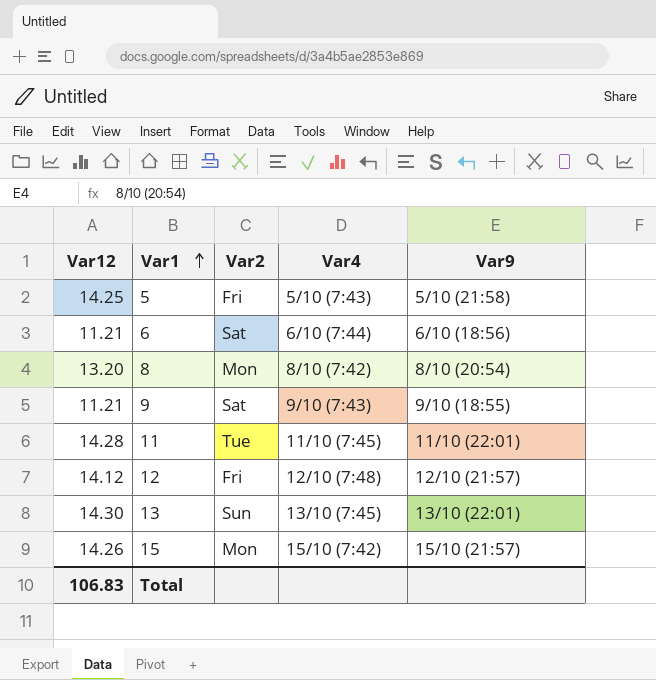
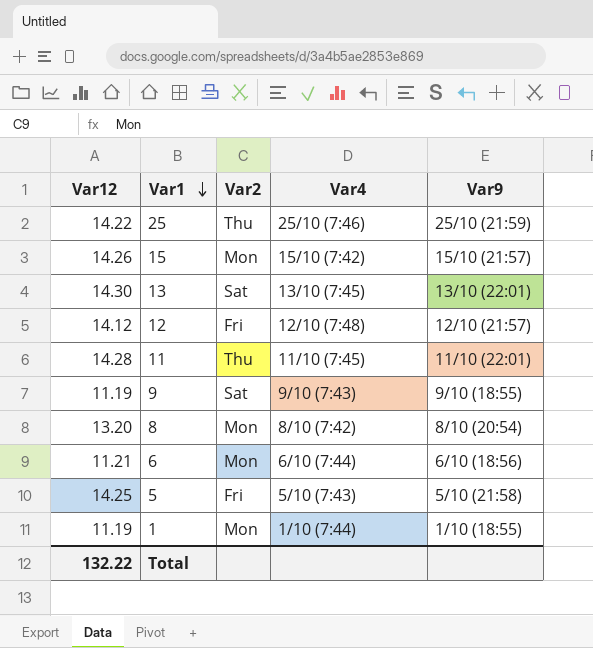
row order: Var1 ascending -> Var1 descending
row 25: none -> 14.22 | Thu | 25/10 (7:46) | 25/10 (21:59)
13 | Var2: Sun -> Sat
11 | Var2: Tue -> Thu
9 | Var12: 11.21 -> 11.19
6 | Var2: Sat -> Mon
row 1: none -> 11.19 | Mon | 1/10 (7:44) | 1/10 (18:55)
Total | Var12: 106.83 -> 132.22

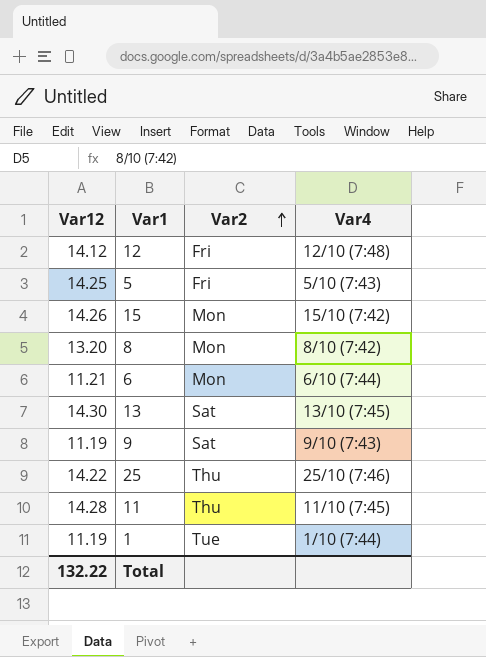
row order: Var1 descending -> Var2 ascending
column Var9 | position: 5 -> none
1 | Var2: Mon -> Tue

